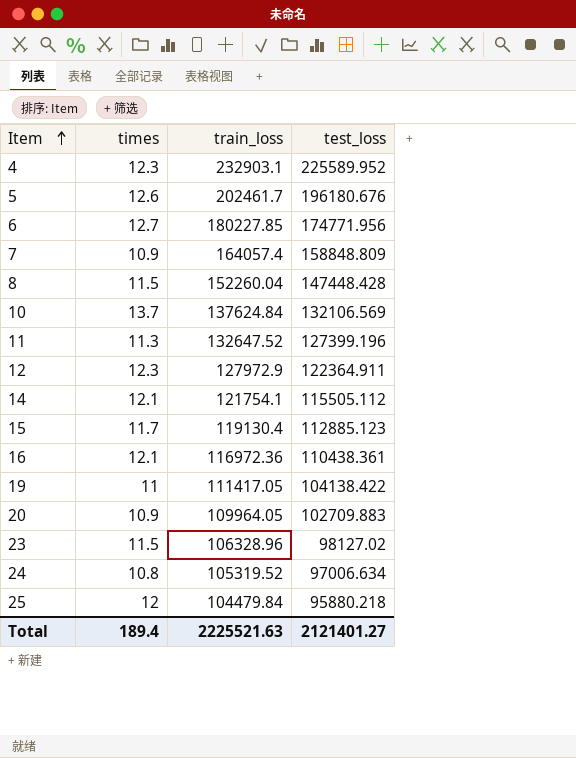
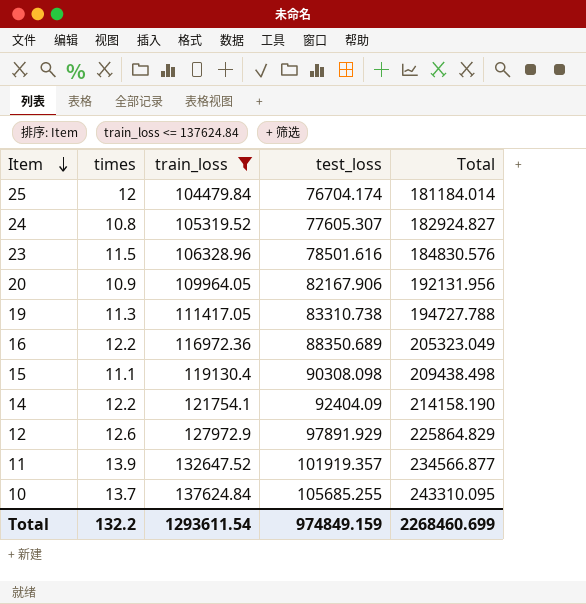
filter: none -> train_loss <= 137624.84
row order: Item ascending -> Item descending
column Total | formula: none -> [train_loss] + [test_loss]
25 | test_loss: 95880.218 -> 76704.174
24 | test_loss: 97006.634 -> 77605.307
23 | test_loss: 98127.02 -> 78501.616
20 | test_loss: 102709.883 -> 82167.906
19 | times: 11 -> 11.3
19 | test_loss: 104138.422 -> 83310.738
16 | times: 12.1 -> 12.2
16 | test_loss: 110438.361 -> 88350.689
15 | times: 11.7 -> 11.1
15 | test_loss: 112885.123 -> 90308.098
14 | times: 12.1 -> 12.2
14 | test_loss: 115505.112 -> 92404.09
12 | times: 12.3 -> 12.6
12 | test_loss: 122364.911 -> 97891.929
11 | times: 11.3 -> 13.9
11 | test_loss: 127399.196 -> 101919.357
10 | test_loss: 132106.569 -> 105685.255
Total | times: 189.4 -> 132.2
Total | train_loss: 2225521.63 -> 1293611.54
Total | test_loss: 2121401.27 -> 974849.159

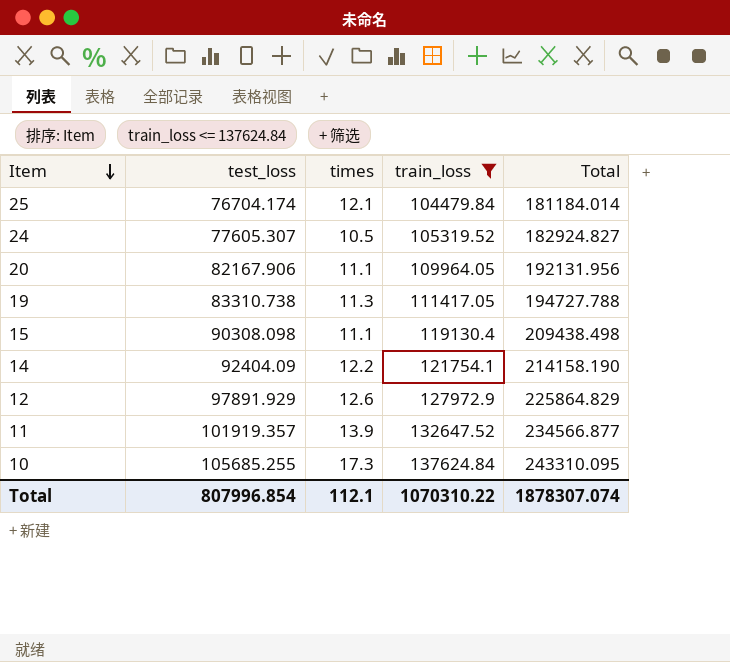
column test_loss | position: 4 -> 2
row 23: 11.5 | 106328.96 | 78501.616 | 184830.576 -> none
row 16: 12.2 | 116972.36 | 88350.689 | 205323.049 -> none
25 | times: 12 -> 12.1
24 | times: 10.8 -> 10.5
20 | times: 10.9 -> 11.1
10 | times: 13.7 -> 17.3
Total | test_loss: 974849.159 -> 807996.854
Total | times: 132.2 -> 112.1
Total | train_loss: 1293611.54 -> 1070310.22
Total | Total: 2268460.699 -> 1878307.074

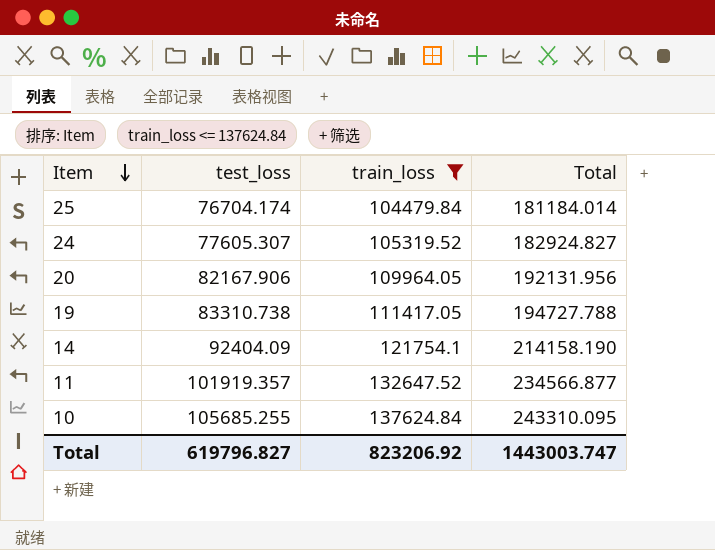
column times | position: 3 -> none
row 15: 90308.098 | 11.1 | 119130.4 | 209438.498 -> none
row 12: 97891.929 | 12.6 | 127972.9 | 225864.829 -> none
Total | test_loss: 807996.854 -> 619796.827
Total | train_loss: 1070310.22 -> 823206.92
Total | Total: 1878307.074 -> 1443003.747

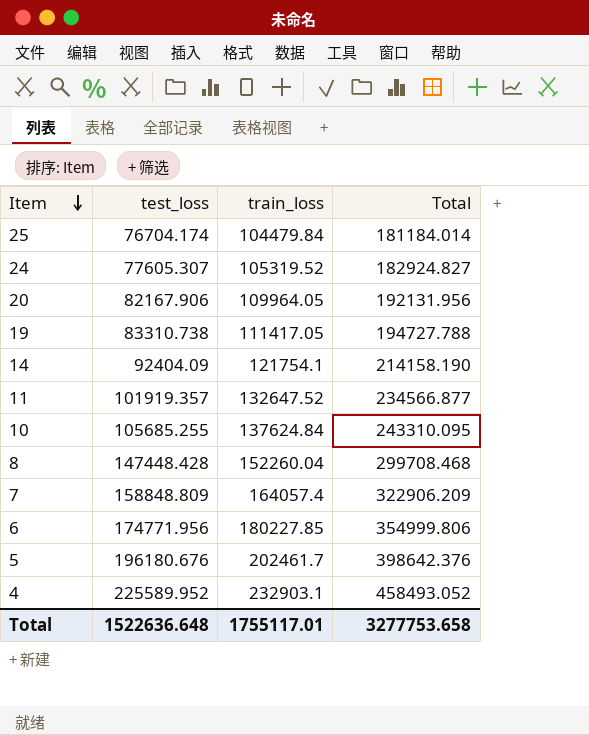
filter: train_loss <= 137624.84 -> none
Total | test_loss: 619796.827 -> 1522636.648
Total | train_loss: 823206.92 -> 1755117.01
Total | Total: 1443003.747 -> 3277753.658

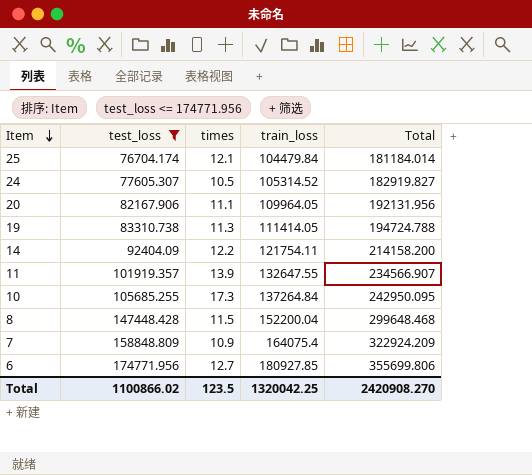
filter: none -> test_loss <= 174771.956
column times | position: none -> 3
24 | train_loss: 105319.52 -> 105314.52
24 | Total: 182924.827 -> 182919.827
19 | train_loss: 111417.05 -> 111414.05
19 | Total: 194727.788 -> 194724.788
14 | train_loss: 121754.1 -> 121754.11
14 | Total: 214158.190 -> 214158.200
11 | train_loss: 132647.52 -> 132647.55
11 | Total: 234566.877 -> 234566.907
10 | train_loss: 137624.84 -> 137264.84
10 | Total: 243310.095 -> 242950.095
8 | train_loss: 152260.04 -> 152200.04
8 | Total: 299708.468 -> 299648.468
7 | train_loss: 164057.4 -> 164075.4
7 | Total: 322906.209 -> 322924.209
6 | train_loss: 180227.85 -> 180927.85
6 | Total: 354999.806 -> 355699.806
Total | test_loss: 1522636.648 -> 1100866.02
Total | train_loss: 1755117.01 -> 1320042.25
Total | Total: 3277753.658 -> 2420908.270

